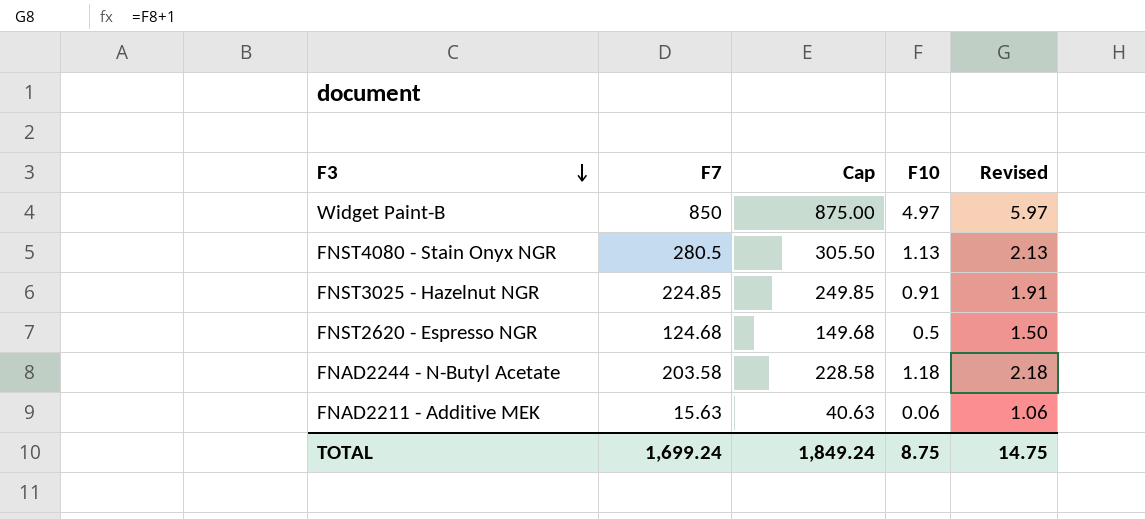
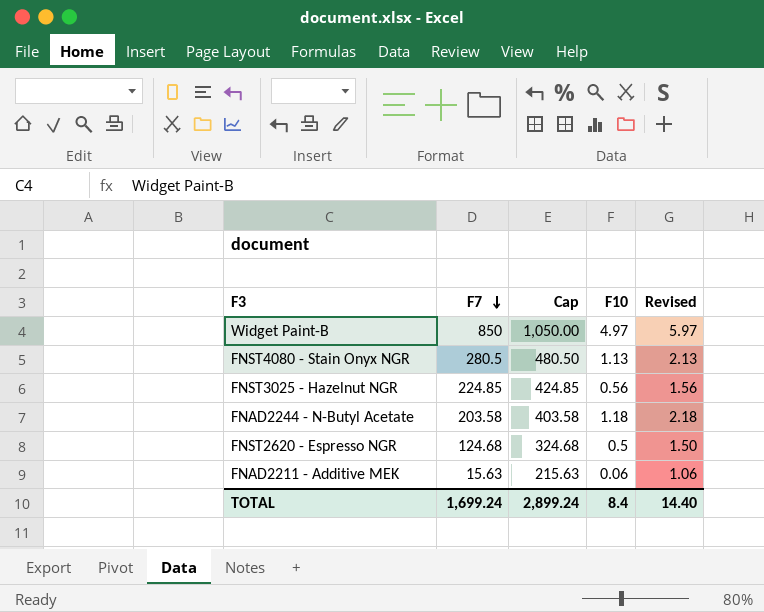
row order: F3 descending -> F7 descending
column Cap | formula: [F7] + 25 -> [F7] + 200
FNST3025 - Hazelnut NGR | F10: 0.91 -> 0.56
FNST3025 - Hazelnut NGR | Revised: 1.91 -> 1.56
TOTAL | Cap: 1,849.24 -> 2,899.24
TOTAL | F10: 8.75 -> 8.4
TOTAL | Revised: 14.75 -> 14.40

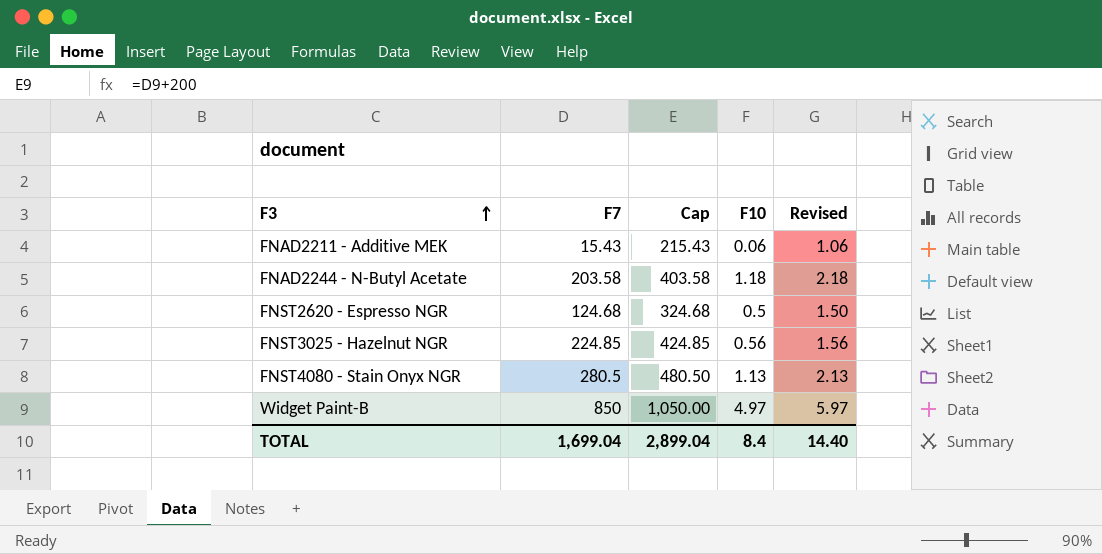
row order: F7 descending -> F3 ascending
FNAD2211 - Additive MEK | F7: 15.63 -> 15.43
FNAD2211 - Additive MEK | Cap: 215.63 -> 215.43
TOTAL | F7: 1,699.24 -> 1,699.04
TOTAL | Cap: 2,899.24 -> 2,899.04

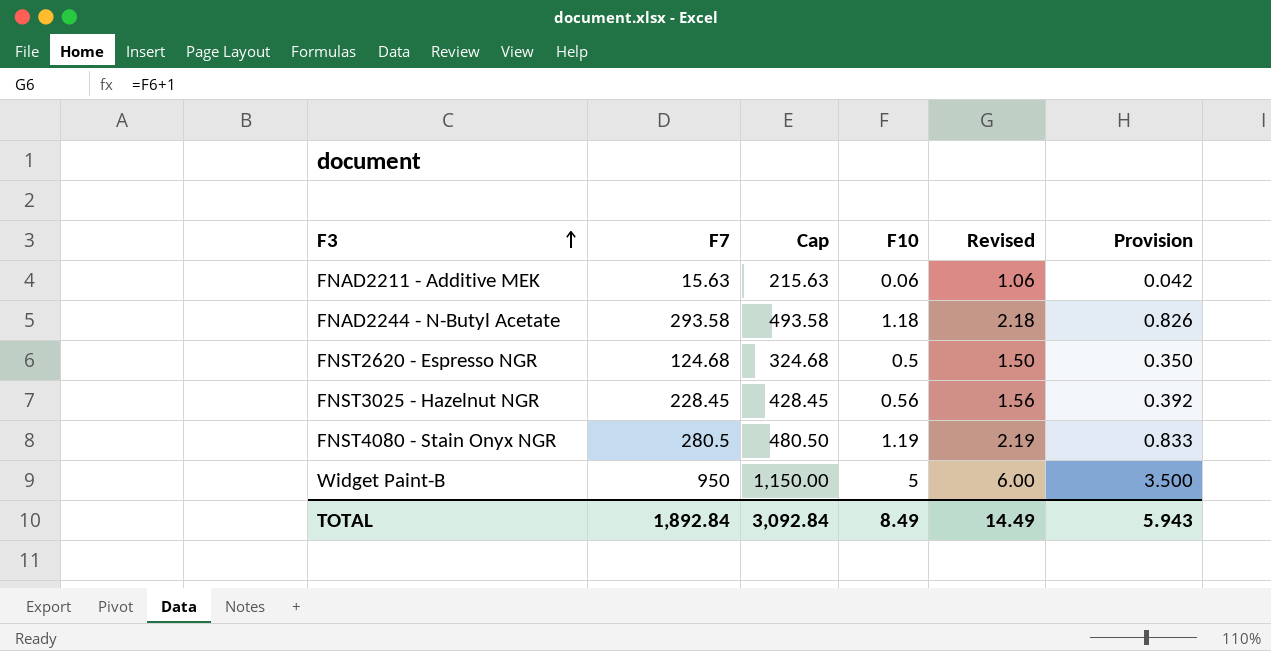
column Provision | formula: none -> [F10] * 0.7
FNAD2211 - Additive MEK | F7: 15.43 -> 15.63
FNAD2211 - Additive MEK | Cap: 215.43 -> 215.63
FNAD2244 - N-Butyl Acetate | F7: 203.58 -> 293.58
FNAD2244 - N-Butyl Acetate | Cap: 403.58 -> 493.58
FNST3025 - Hazelnut NGR | F7: 224.85 -> 228.45
FNST3025 - Hazelnut NGR | Cap: 424.85 -> 428.45
FNST4080 - Stain Onyx NGR | F10: 1.13 -> 1.19
FNST4080 - Stain Onyx NGR | Revised: 2.13 -> 2.19
Widget Paint-B | F7: 850 -> 950
Widget Paint-B | Cap: 1,050.00 -> 1,150.00
Widget Paint-B | F10: 4.97 -> 5
Widget Paint-B | Revised: 5.97 -> 6.00
TOTAL | F7: 1,699.04 -> 1,892.84
TOTAL | Cap: 2,899.04 -> 3,092.84
TOTAL | F10: 8.4 -> 8.49
TOTAL | Revised: 14.40 -> 14.49

